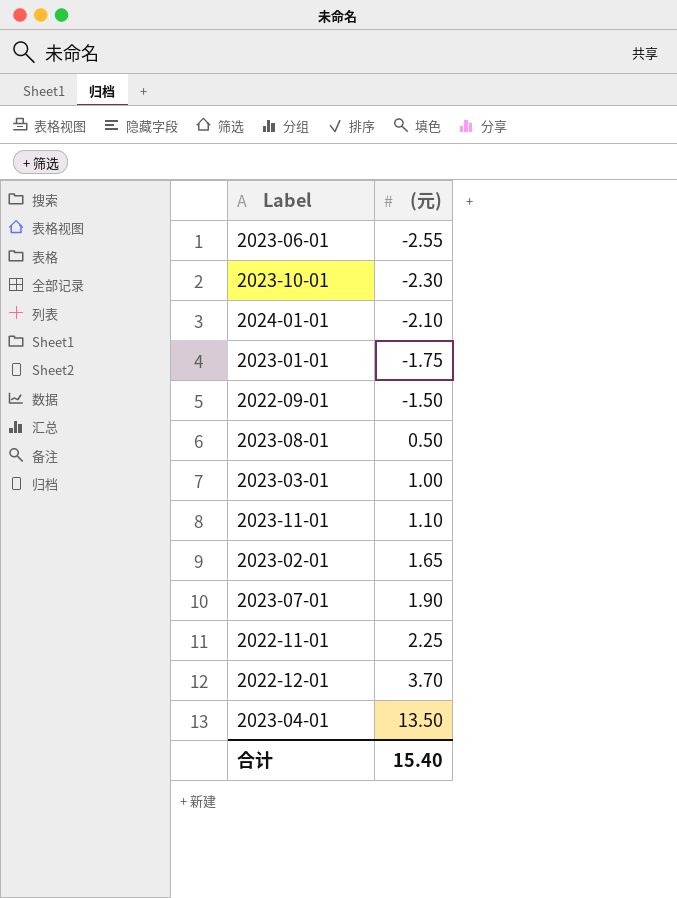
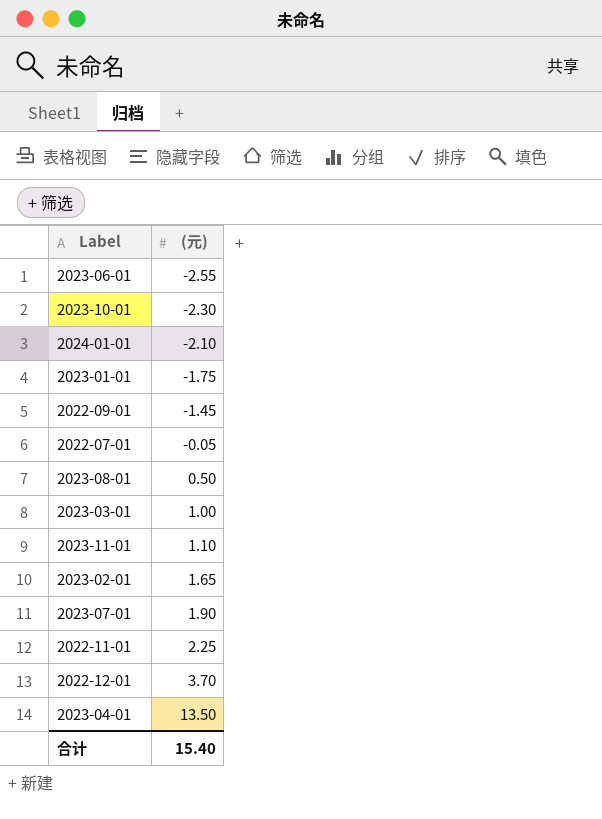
2022-09-01 | (元): -1.50 -> -1.45
row 2022-07-01: none -> -0.05

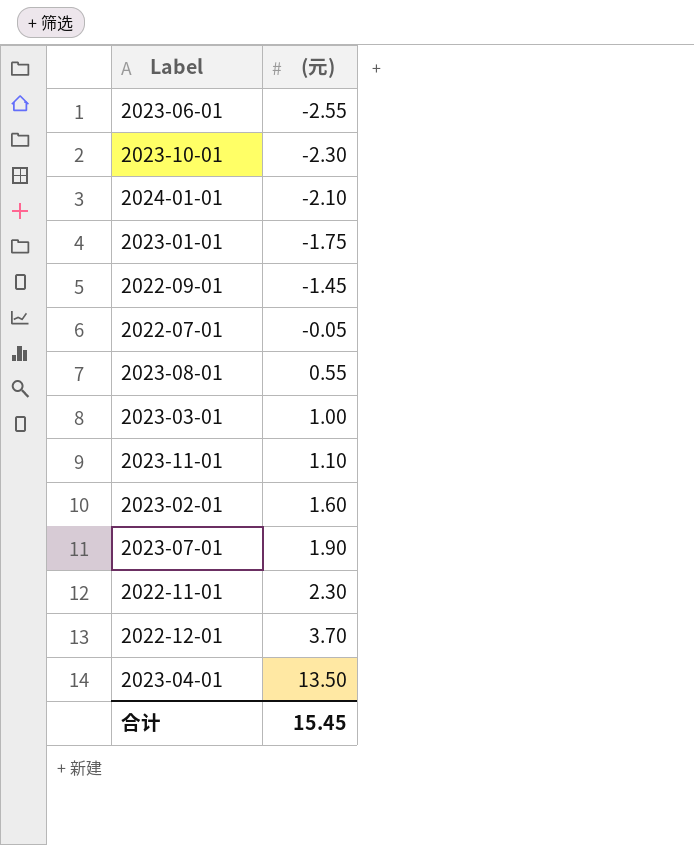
2023-08-01 | (元): 0.50 -> 0.55
2023-02-01 | (元): 1.65 -> 1.60
2022-11-01 | (元): 2.25 -> 2.30
合计 | (元): 15.40 -> 15.45

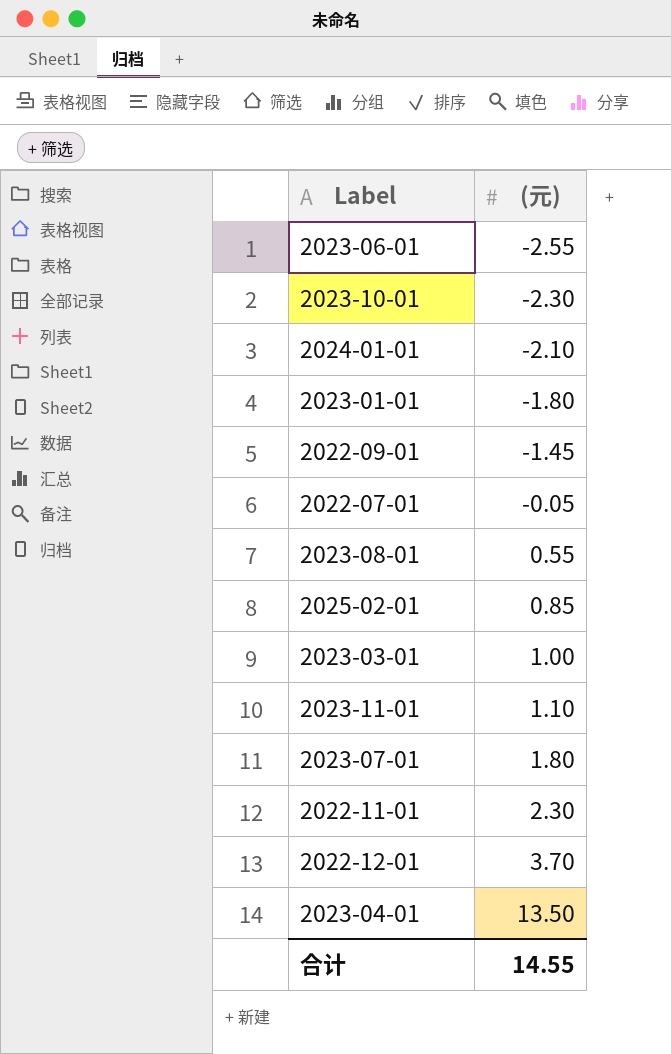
row 2023-02-01: 1.60 -> none
2023-01-01 | (元): -1.75 -> -1.80
row 2025-02-01: none -> 0.85
2023-07-01 | (元): 1.90 -> 1.80
合计 | (元): 15.45 -> 14.55

